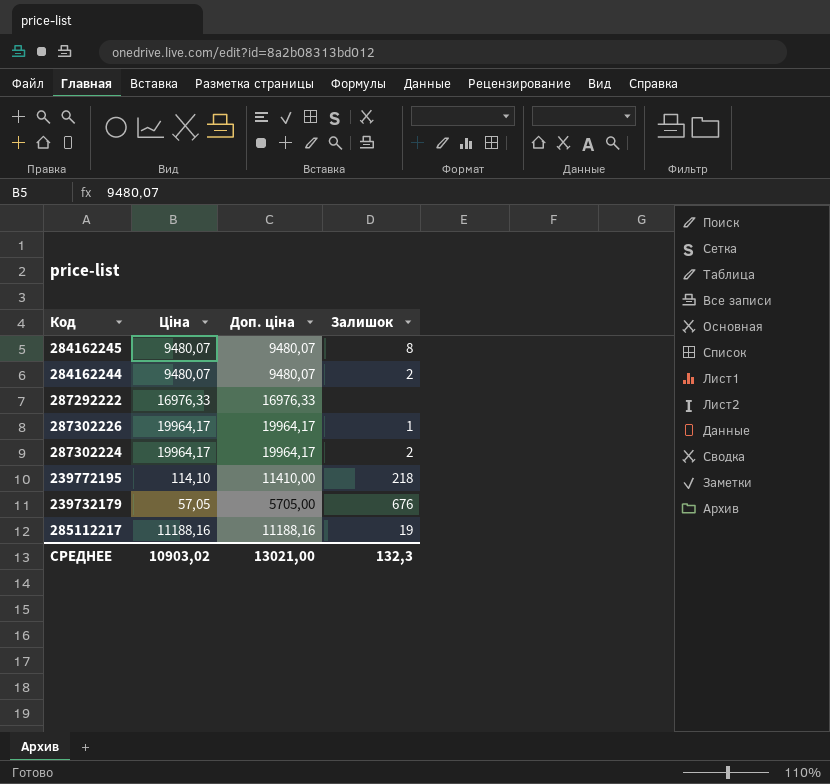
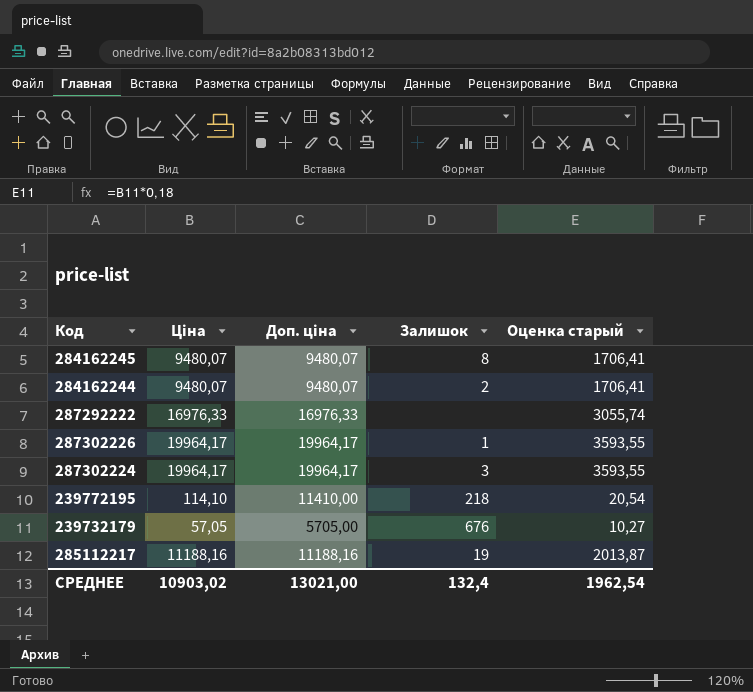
column Оценка старый | formula: none -> [Ціна] * 0,18
287302224 | Залишок: 2 -> 3
СРЕДНЕЕ | Залишок: 132,3 -> 132,4

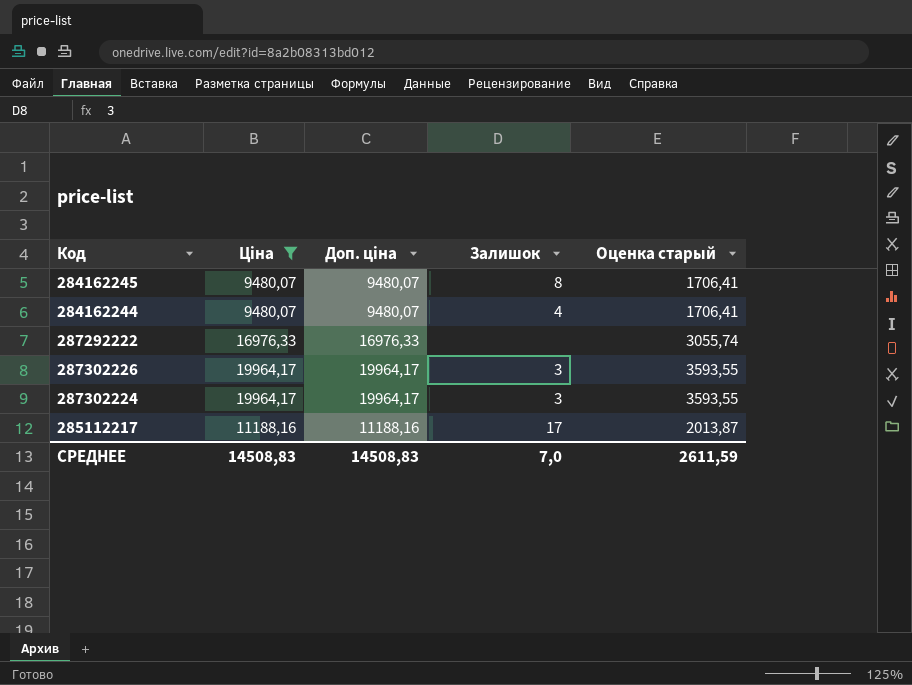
filter: none -> Ціна >= 9480,07
284162244 | Залишок: 2 -> 4
287302226 | Залишок: 1 -> 3
285112217 | Залишок: 19 -> 17
СРЕДНЕЕ | Ціна: 10903,02 -> 14508,83
СРЕДНЕЕ | Доп. ціна: 13021,00 -> 14508,83
СРЕДНЕЕ | Залишок: 132,4 -> 7,0
СРЕДНЕЕ | Оценка старый: 1962,54 -> 2611,59

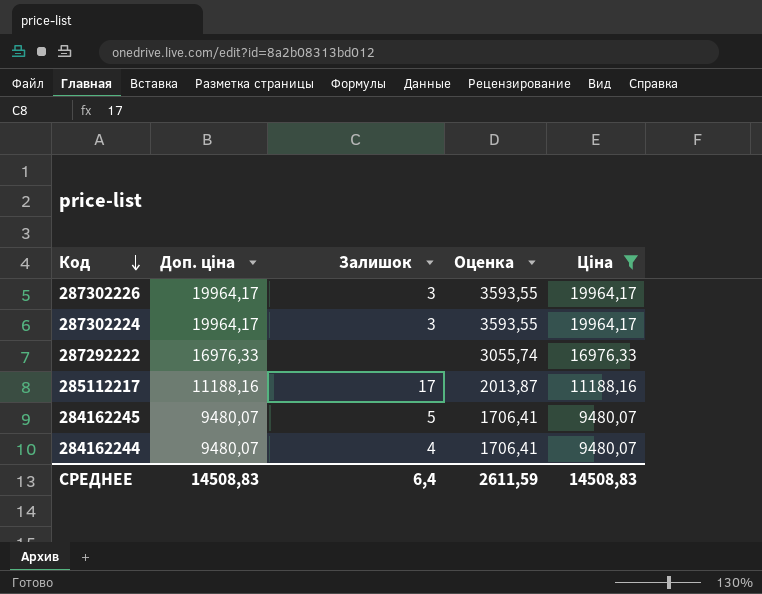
row order: none -> Код descending
column name: Оценка старый -> Оценка
column Ціна | position: 2 -> 5
284162245 | Залишок: 8 -> 5
СРЕДНЕЕ | Залишок: 7,0 -> 6,4

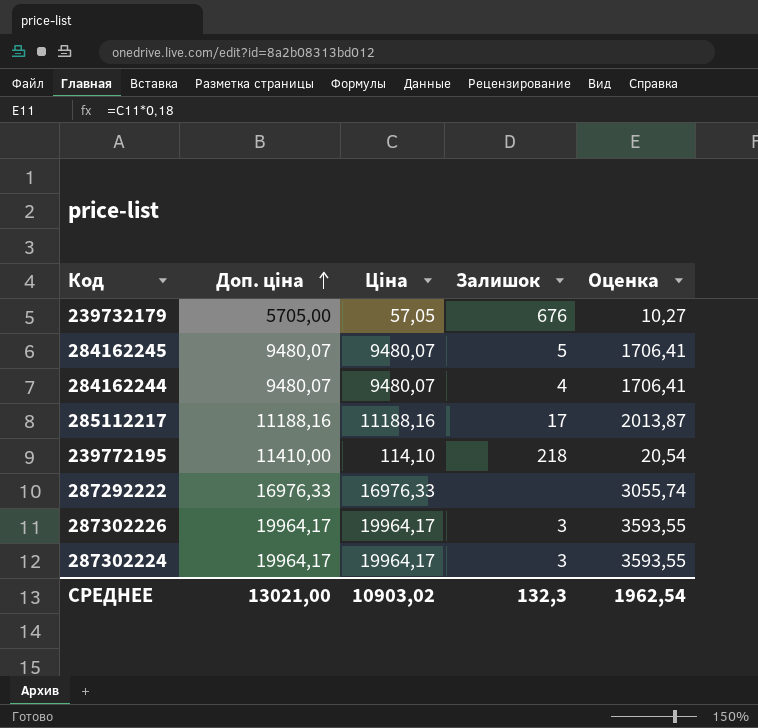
filter: Ціна >= 9480,07 -> none
row order: Код descending -> Доп. ціна ascending
column Ціна | position: 5 -> 3
СРЕДНЕЕ | Доп. ціна: 14508,83 -> 13021,00
СРЕДНЕЕ | Ціна: 14508,83 -> 10903,02
СРЕДНЕЕ | Залишок: 6,4 -> 132,3
СРЕДНЕЕ | Оценка: 2611,59 -> 1962,54

